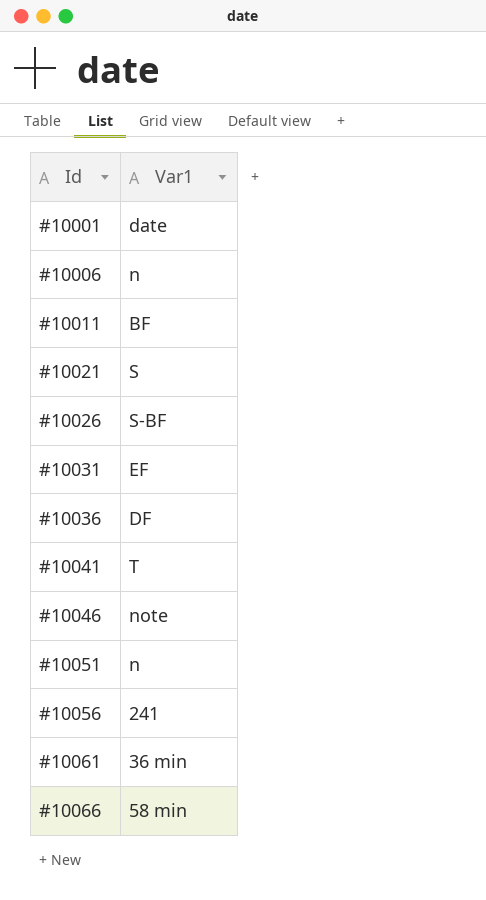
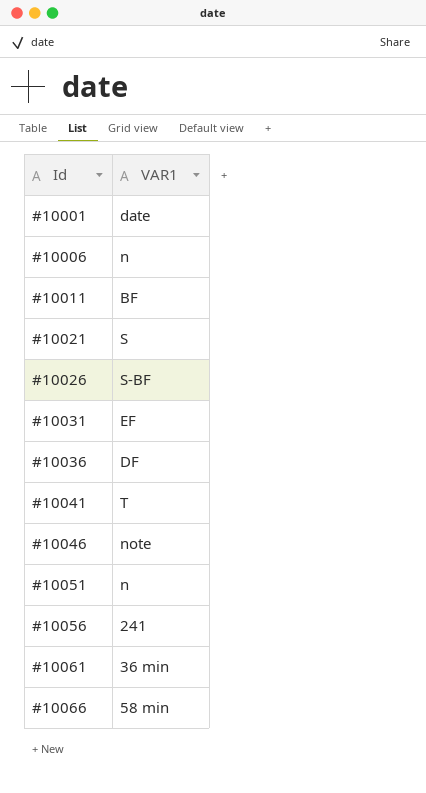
column name: Var1 -> VAR1

